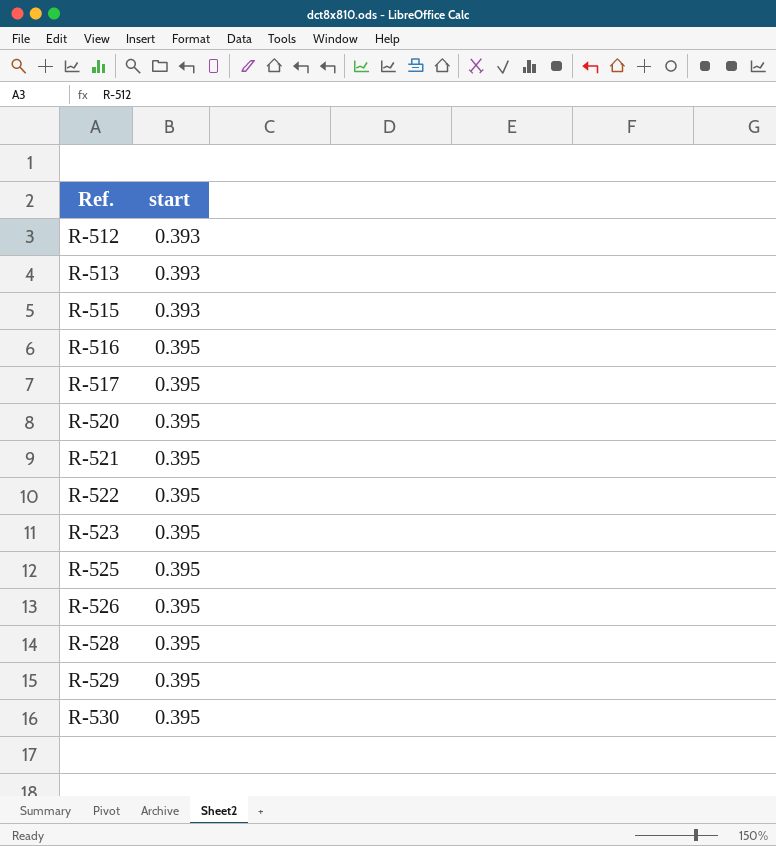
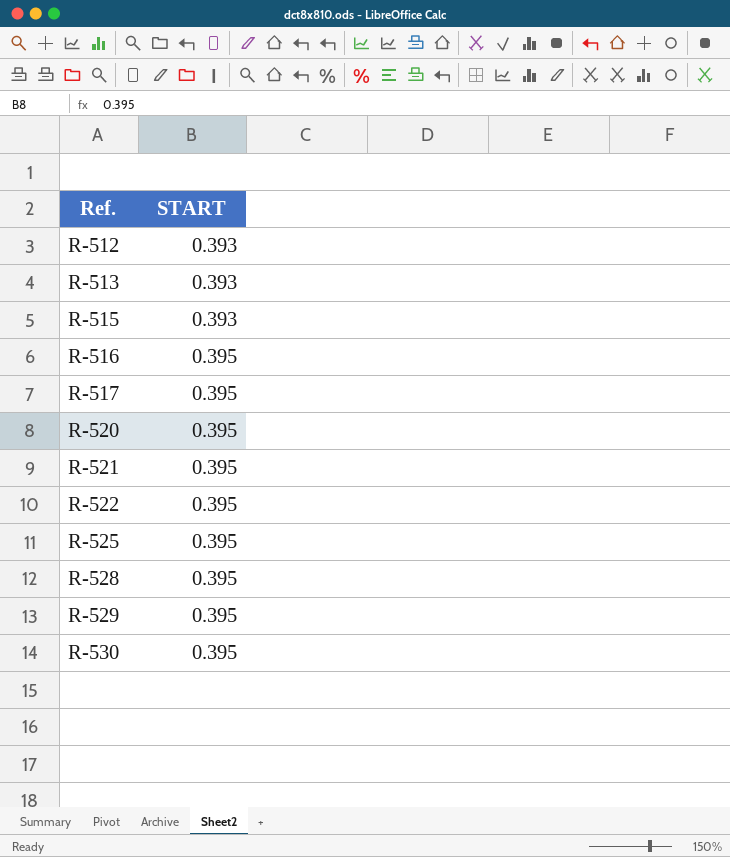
column name: start -> START
row R-523: 0.395 -> none
row R-526: 0.395 -> none

